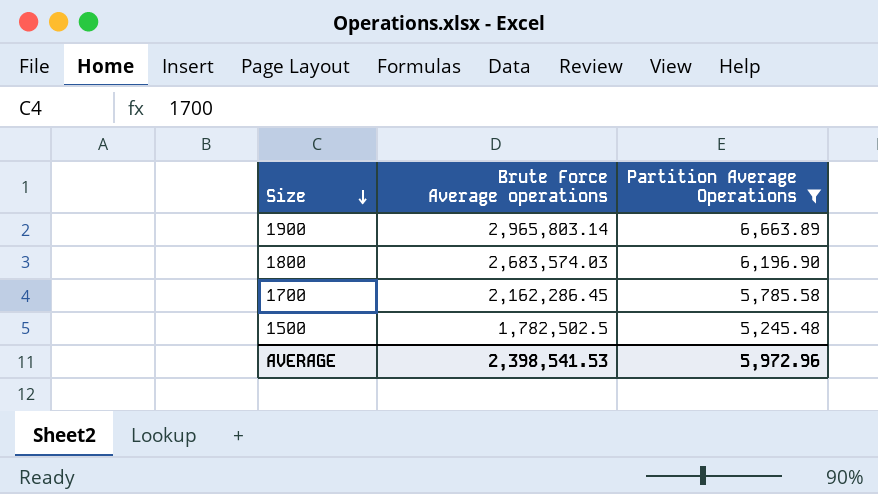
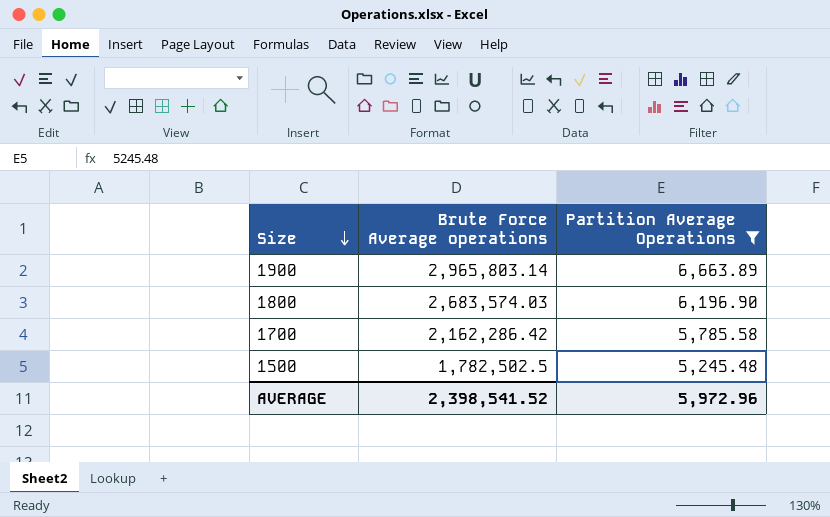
1700 | Brute Force Average operations: 2,162,286.45 -> 2,162,286.42
AVERAGE | Brute Force Average operations: 2,398,541.53 -> 2,398,541.52

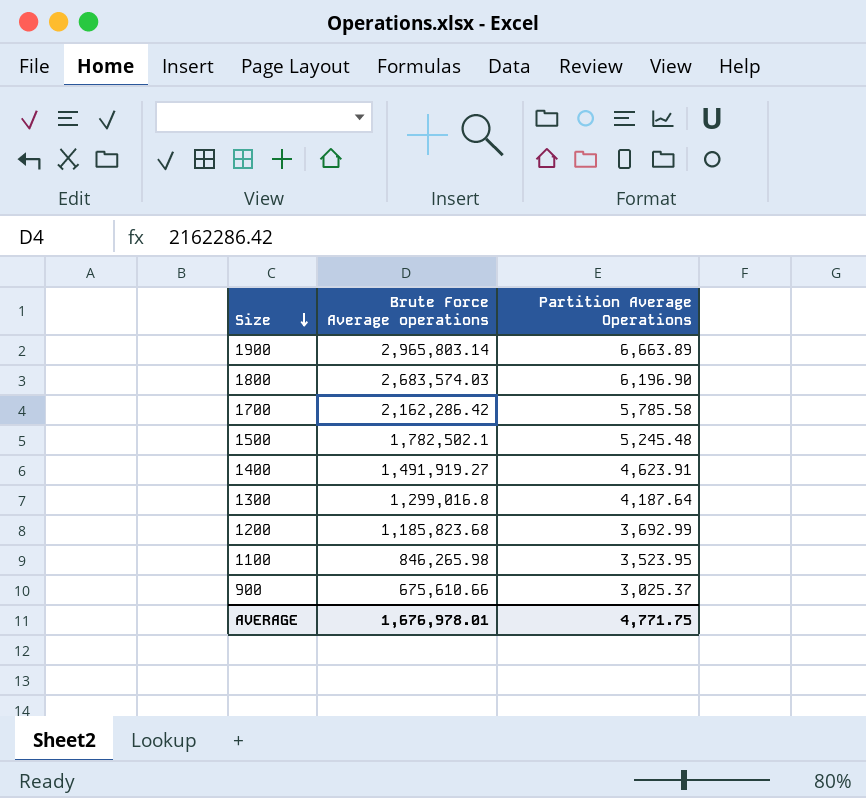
filter: Partition Average Operations >= 5,245.48 -> none
1500 | Brute Force Average operations: 1,782,502.5 -> 1,782,502.1
AVERAGE | Brute Force Average operations: 2,398,541.52 -> 1,676,978.01
AVERAGE | Partition Average Operations: 5,972.96 -> 4,771.75

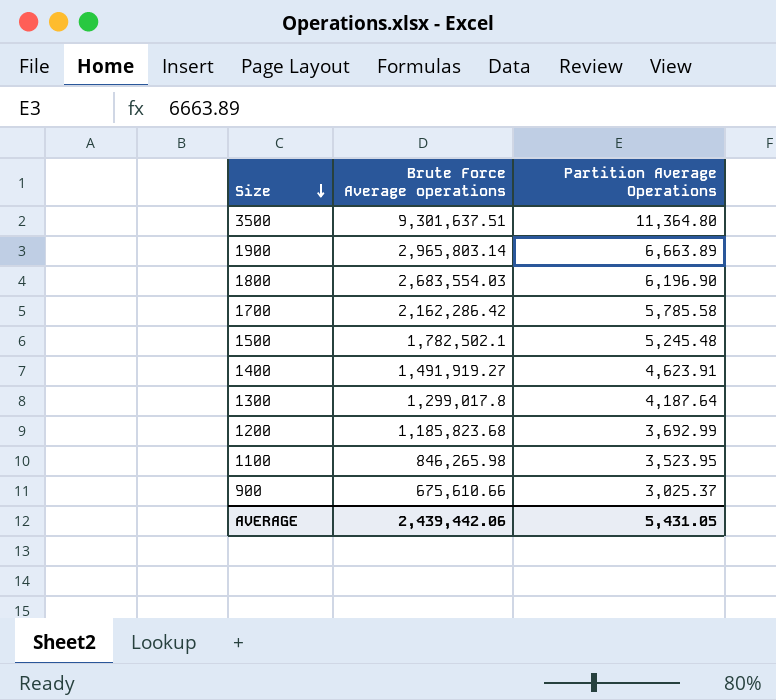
row 3500: none -> 9,301,637.51 | 11,364.80
1800 | Brute Force Average operations: 2,683,574.03 -> 2,683,554.03
1300 | Brute Force Average operations: 1,299,016.8 -> 1,299,017.8
AVERAGE | Brute Force Average operations: 1,676,978.01 -> 2,439,442.06
AVERAGE | Partition Average Operations: 4,771.75 -> 5,431.05

